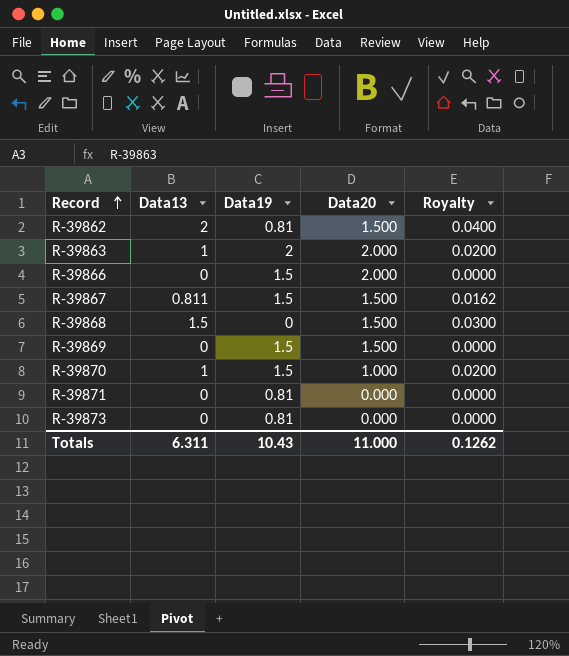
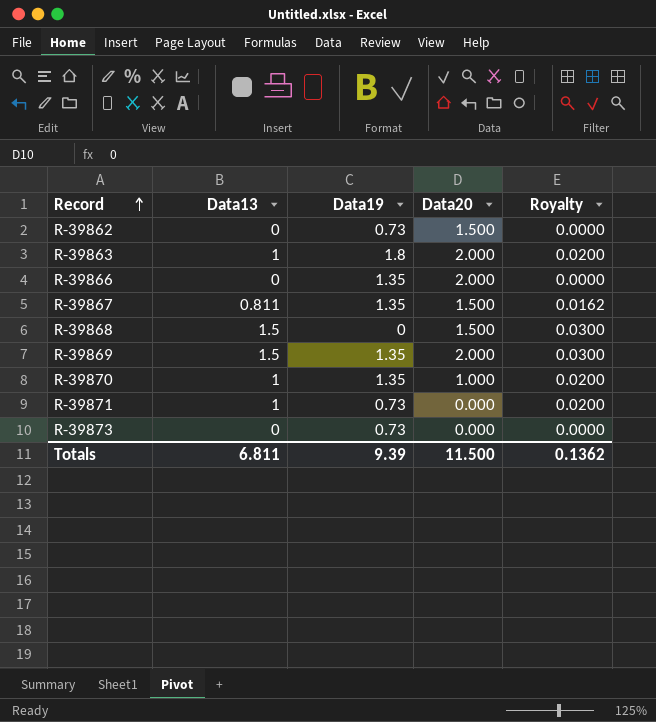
R-39862 | Data13: 2 -> 0
R-39862 | Data19: 0.81 -> 0.73
R-39862 | Royalty: 0.0400 -> 0.0000
R-39863 | Data19: 2 -> 1.8
R-39866 | Data19: 1.5 -> 1.35
R-39867 | Data19: 1.5 -> 1.35
R-39869 | Data13: 0 -> 1.5
R-39869 | Data19: 1.5 -> 1.35
R-39869 | Data20: 1.500 -> 2.000
R-39869 | Royalty: 0.0000 -> 0.0300
R-39870 | Data19: 1.5 -> 1.35
R-39871 | Data13: 0 -> 1
R-39871 | Data19: 0.81 -> 0.73
R-39871 | Royalty: 0.0000 -> 0.0200
R-39873 | Data19: 0.81 -> 0.73
Totals | Data13: 6.311 -> 6.811
Totals | Data19: 10.43 -> 9.39
Totals | Data20: 11.000 -> 11.500
Totals | Royalty: 0.1262 -> 0.1362

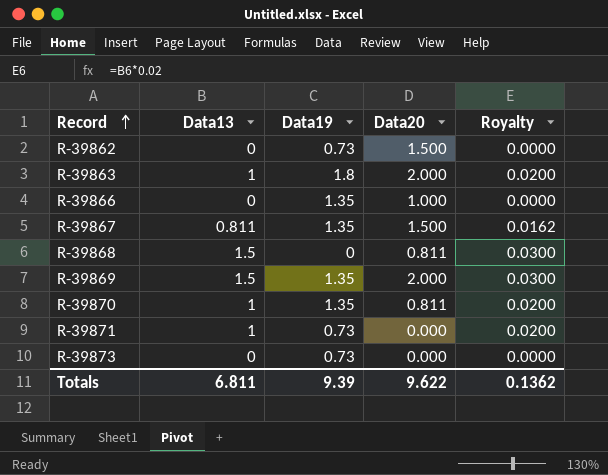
R-39866 | Data20: 2.000 -> 1.000
R-39868 | Data20: 1.500 -> 0.811
R-39870 | Data20: 1.000 -> 0.811
Totals | Data20: 11.500 -> 9.622

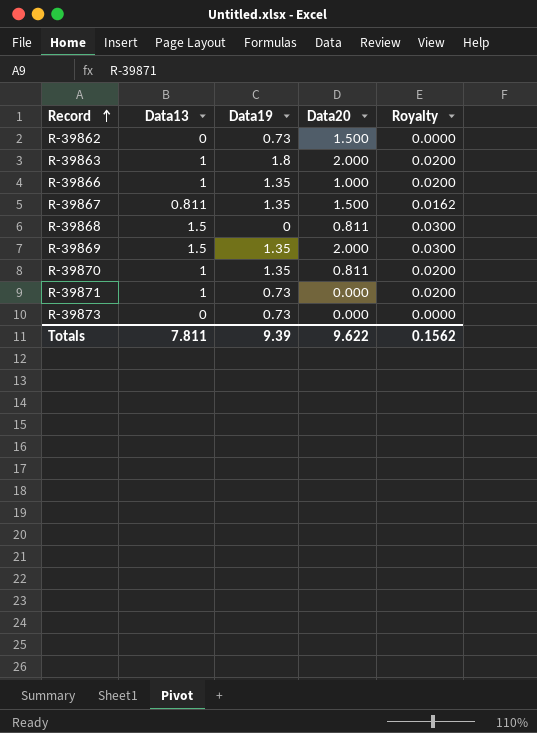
R-39866 | Data13: 0 -> 1
R-39866 | Royalty: 0.0000 -> 0.0200
Totals | Data13: 6.811 -> 7.811
Totals | Royalty: 0.1362 -> 0.1562

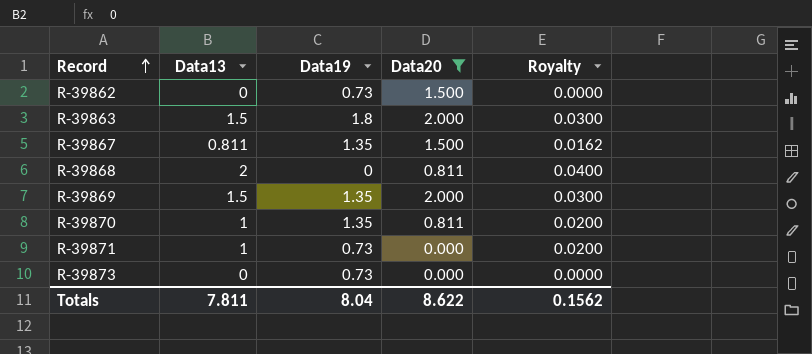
filter: none -> Data20 != 1.000
R-39863 | Data13: 1 -> 1.5
R-39863 | Royalty: 0.0200 -> 0.0300
R-39868 | Data13: 1.5 -> 2
R-39868 | Royalty: 0.0300 -> 0.0400
Totals | Data19: 9.39 -> 8.04
Totals | Data20: 9.622 -> 8.622

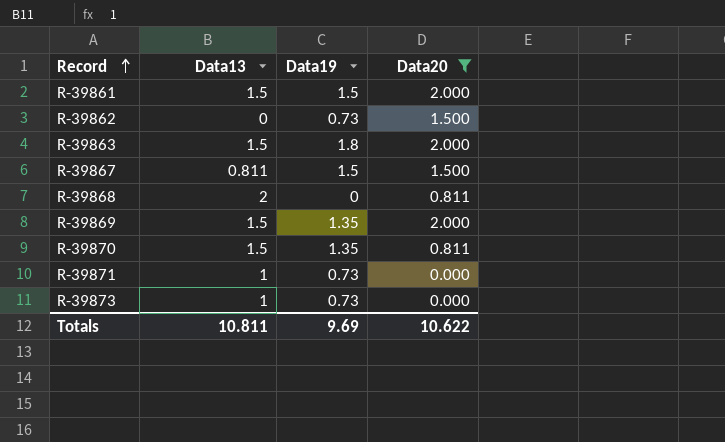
column Royalty | formula: [Data13] * 0.02 -> none
row R-39861: none -> 1.5 | 1.5 | 2.000
R-39867 | Data19: 1.35 -> 1.5
R-39870 | Data13: 1 -> 1.5
R-39873 | Data13: 0 -> 1
Totals | Data13: 7.811 -> 10.811
Totals | Data19: 8.04 -> 9.69
Totals | Data20: 8.622 -> 10.622

